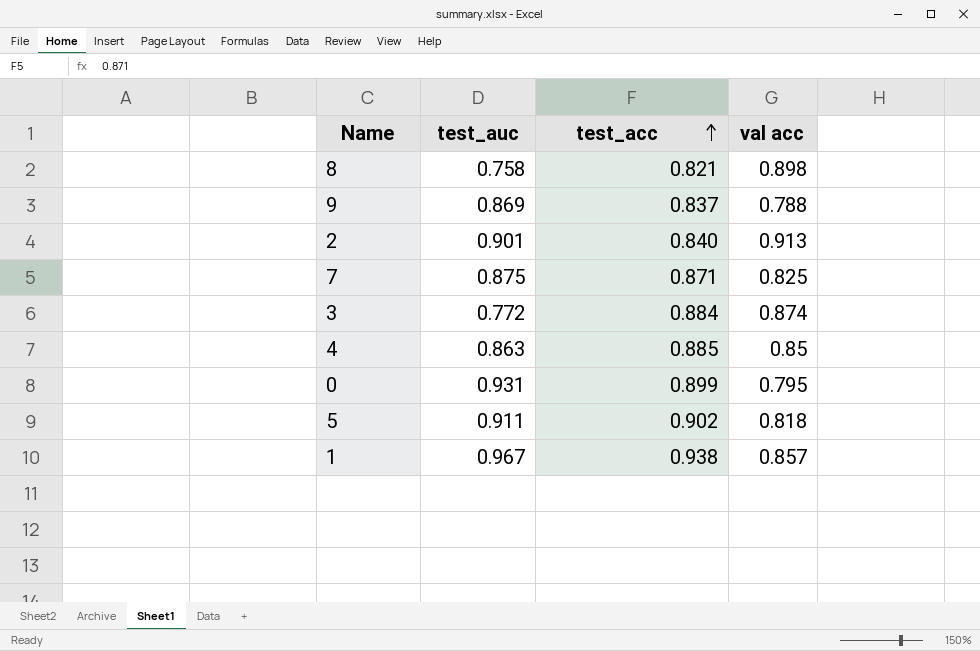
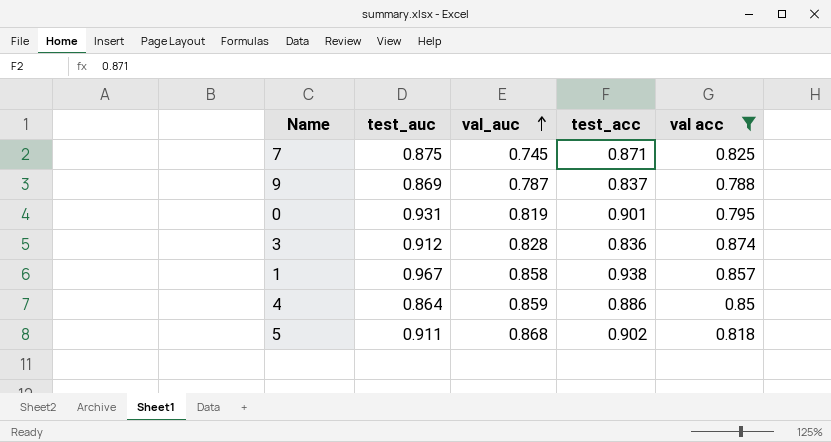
filter: none -> val acc <= 0.874
row order: test_acc ascending -> val_auc ascending
column val_auc | position: none -> 3
0 | test_acc: 0.899 -> 0.901
3 | test_auc: 0.772 -> 0.912
3 | test_acc: 0.884 -> 0.836
4 | test_auc: 0.863 -> 0.864
4 | test_acc: 0.885 -> 0.886

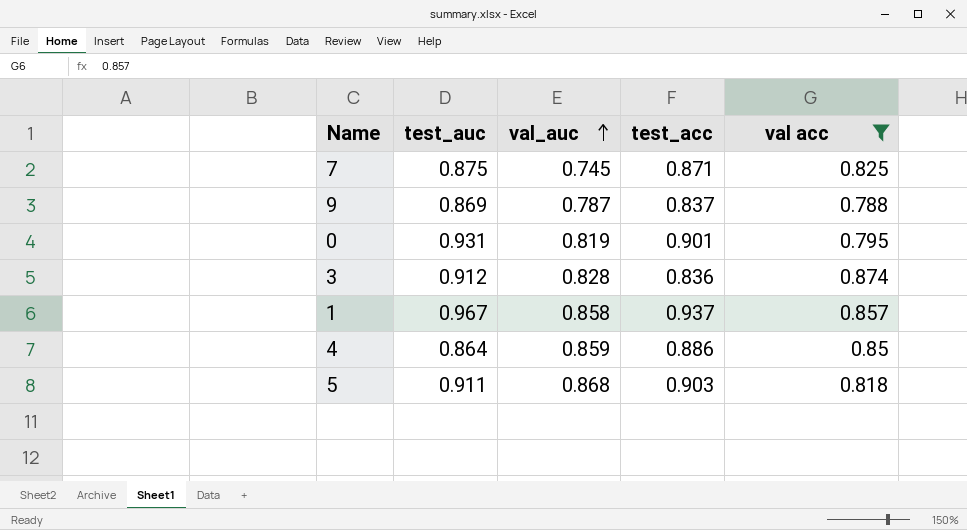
1 | test_acc: 0.938 -> 0.937
5 | test_acc: 0.902 -> 0.903

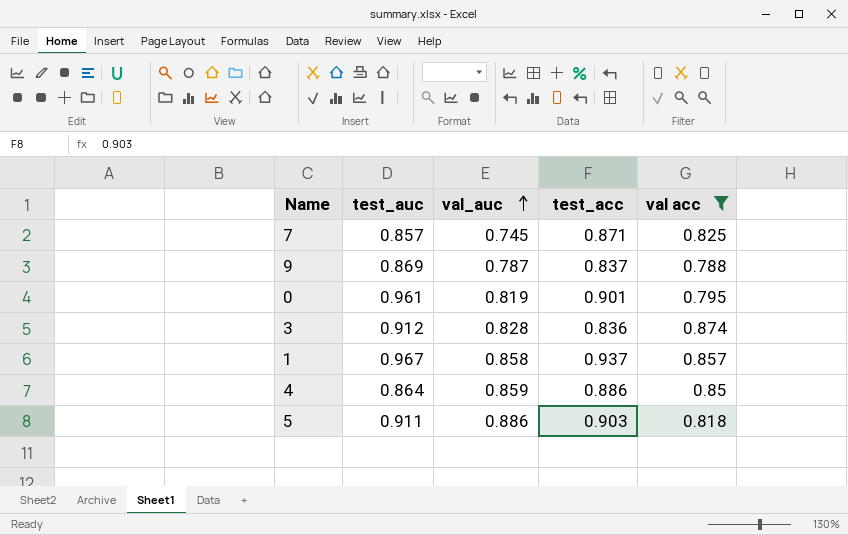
7 | test_auc: 0.875 -> 0.857
0 | test_auc: 0.931 -> 0.961
5 | val_auc: 0.868 -> 0.886

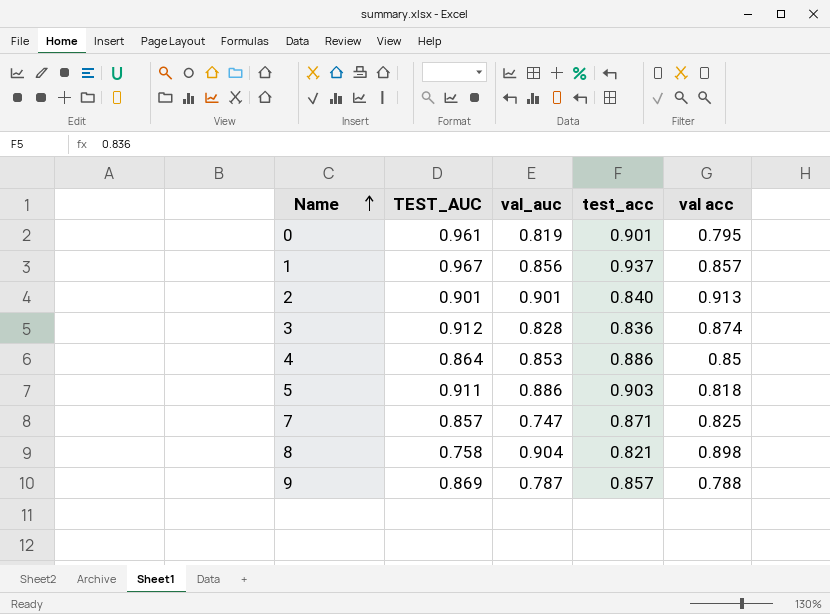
filter: val acc <= 0.874 -> none
row order: val_auc ascending -> Name ascending
column name: test_auc -> TEST_AUC
1 | val_auc: 0.858 -> 0.856
4 | val_auc: 0.859 -> 0.853
7 | val_auc: 0.745 -> 0.747
9 | test_acc: 0.837 -> 0.857

